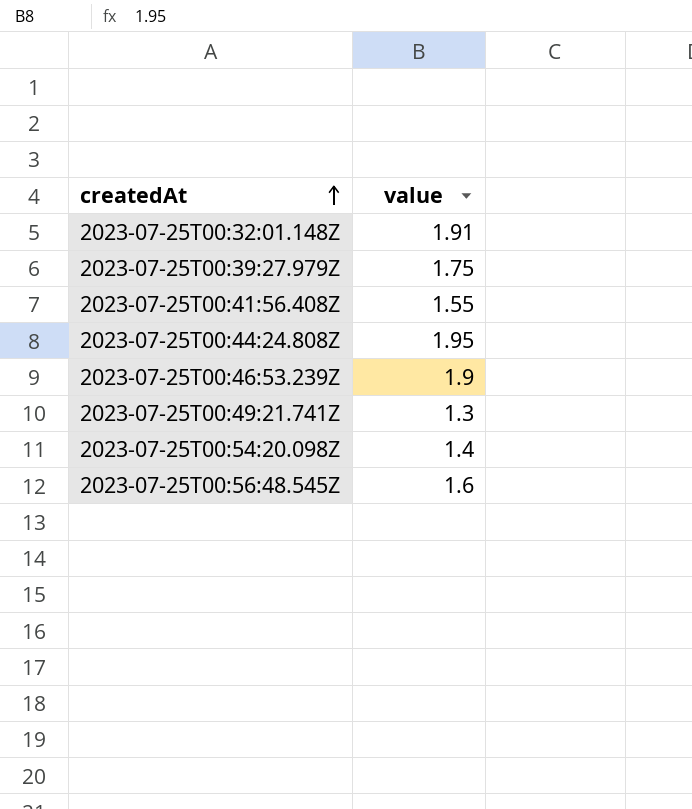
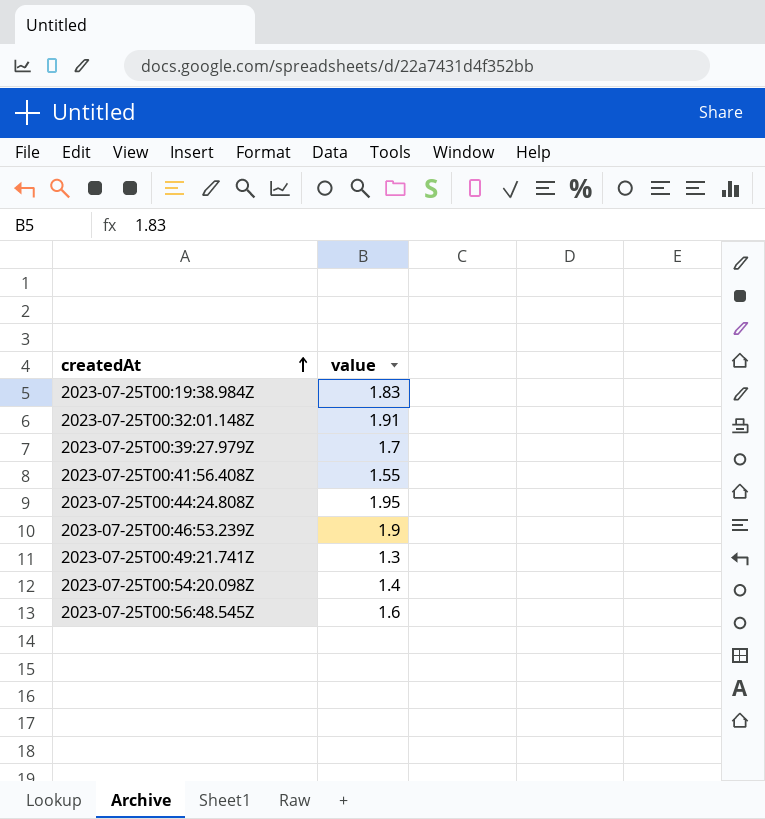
row 2023-07-25T00:19:38.984Z: none -> 1.83
2023-07-25T00:39:27.979Z | value: 1.75 -> 1.7

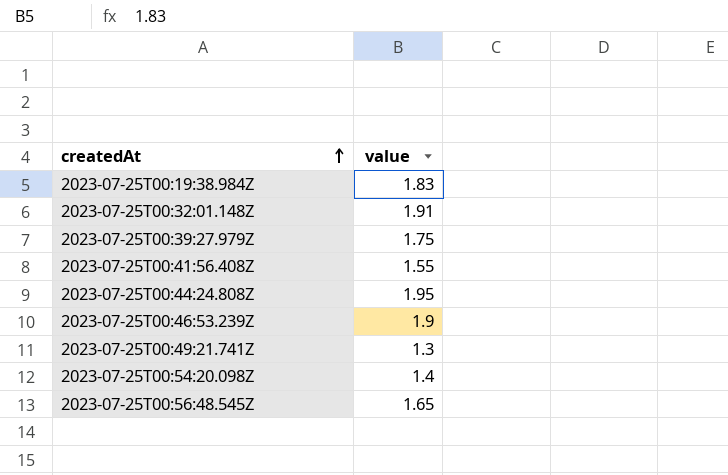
2023-07-25T00:39:27.979Z | value: 1.7 -> 1.75
2023-07-25T00:56:48.545Z | value: 1.6 -> 1.65

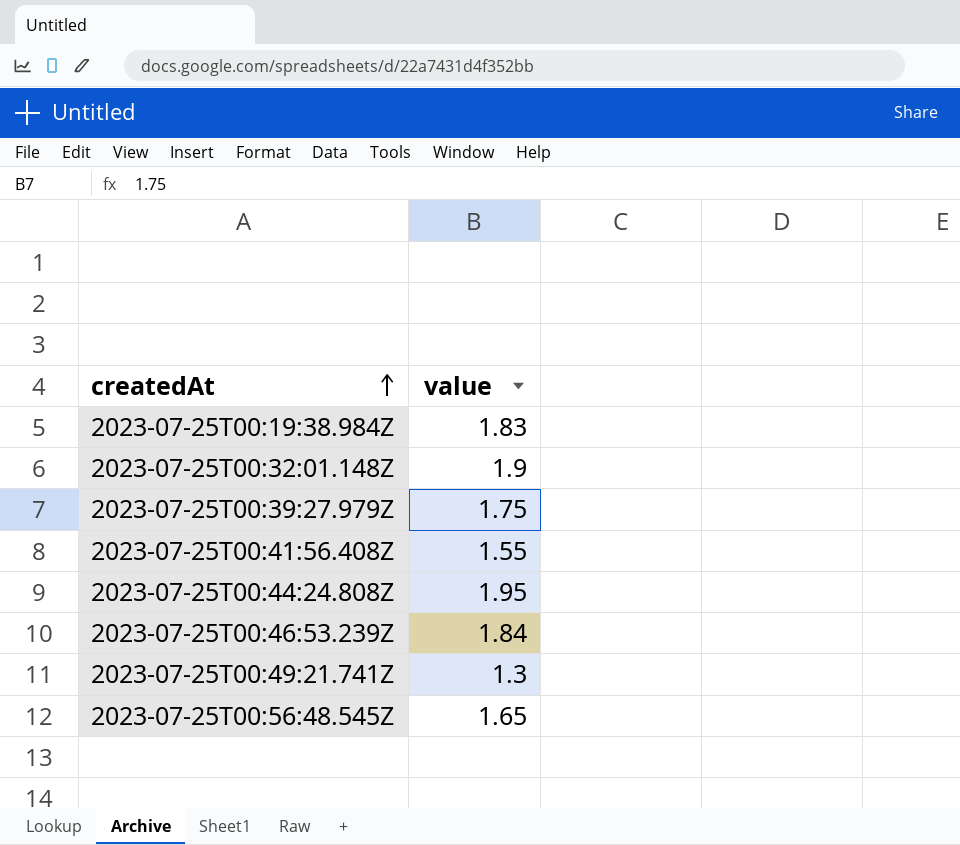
row 2023-07-25T00:54:20.098Z: 1.4 -> none
2023-07-25T00:32:01.148Z | value: 1.91 -> 1.9
2023-07-25T00:46:53.239Z | value: 1.9 -> 1.84

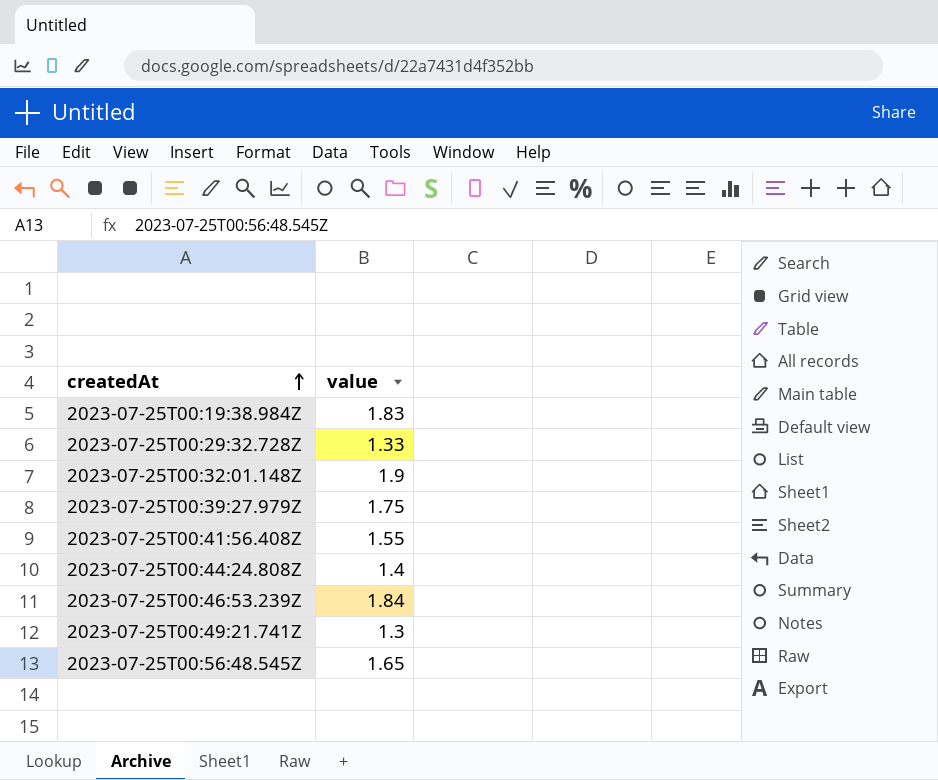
row 2023-07-25T00:29:32.728Z: none -> 1.33
2023-07-25T00:44:24.808Z | value: 1.95 -> 1.4

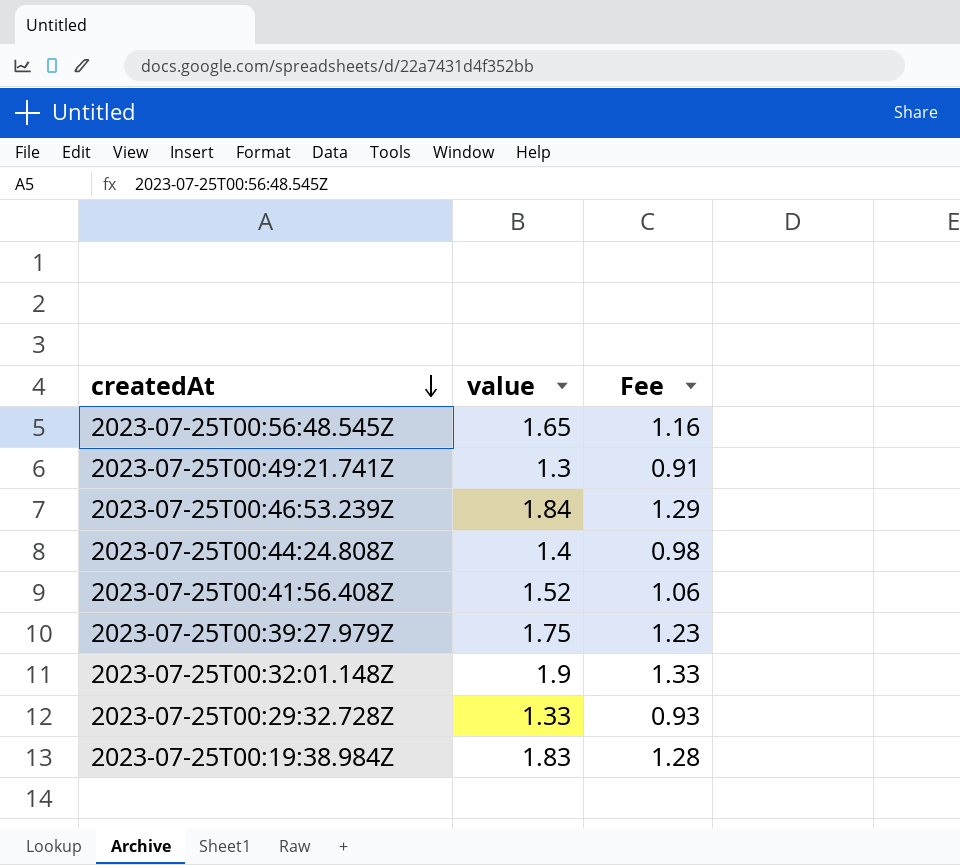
row order: createdAt ascending -> createdAt descending
column Fee | formula: none -> [value] * 0.7
2023-07-25T00:41:56.408Z | value: 1.55 -> 1.52

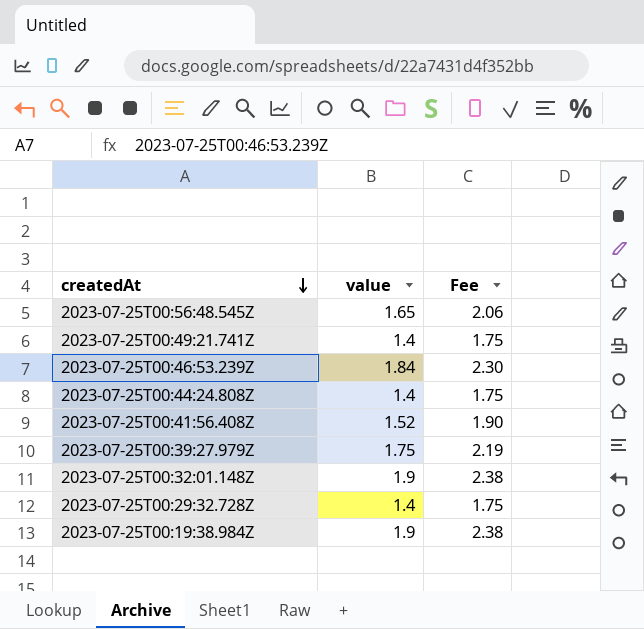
column Fee | formula: [value] * 0.7 -> [value] * 1.25
2023-07-25T00:49:21.741Z | value: 1.3 -> 1.4
2023-07-25T00:29:32.728Z | value: 1.33 -> 1.4
2023-07-25T00:19:38.984Z | value: 1.83 -> 1.9

